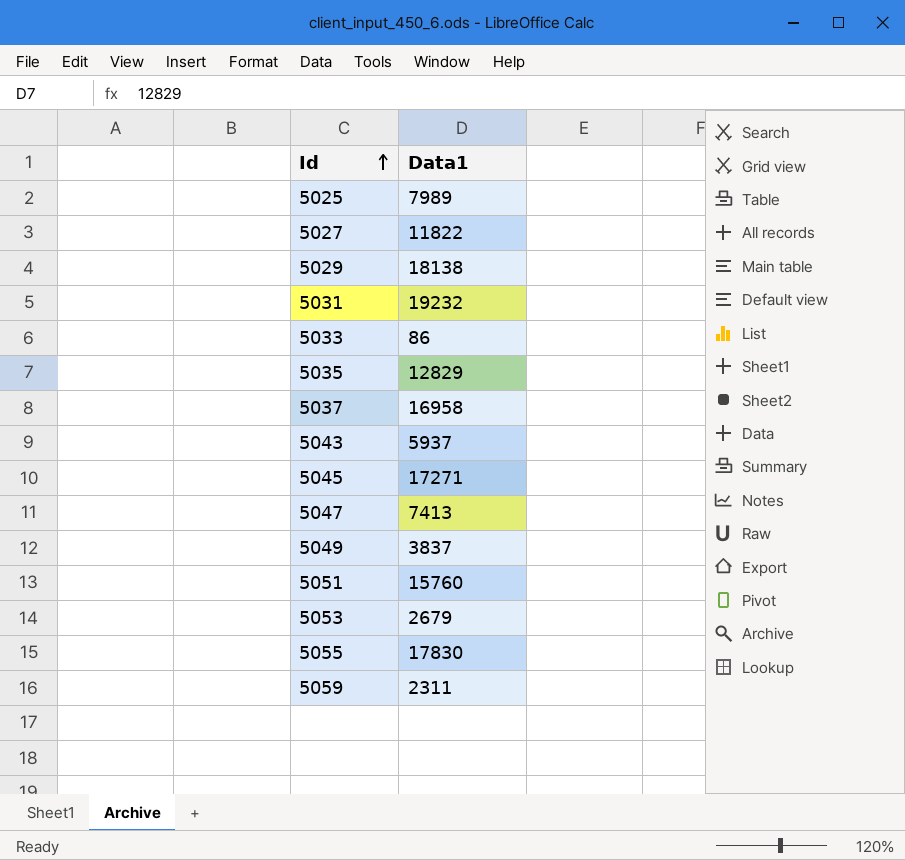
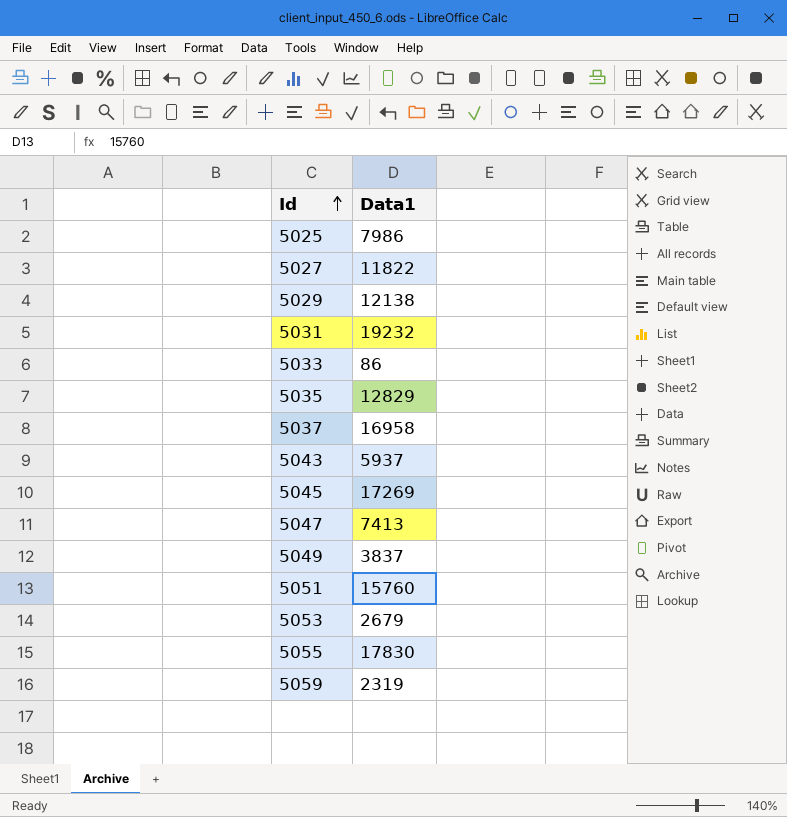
5025 | Data1: 7989 -> 7986
5029 | Data1: 18138 -> 12138
5045 | Data1: 17271 -> 17269
5059 | Data1: 2311 -> 2319

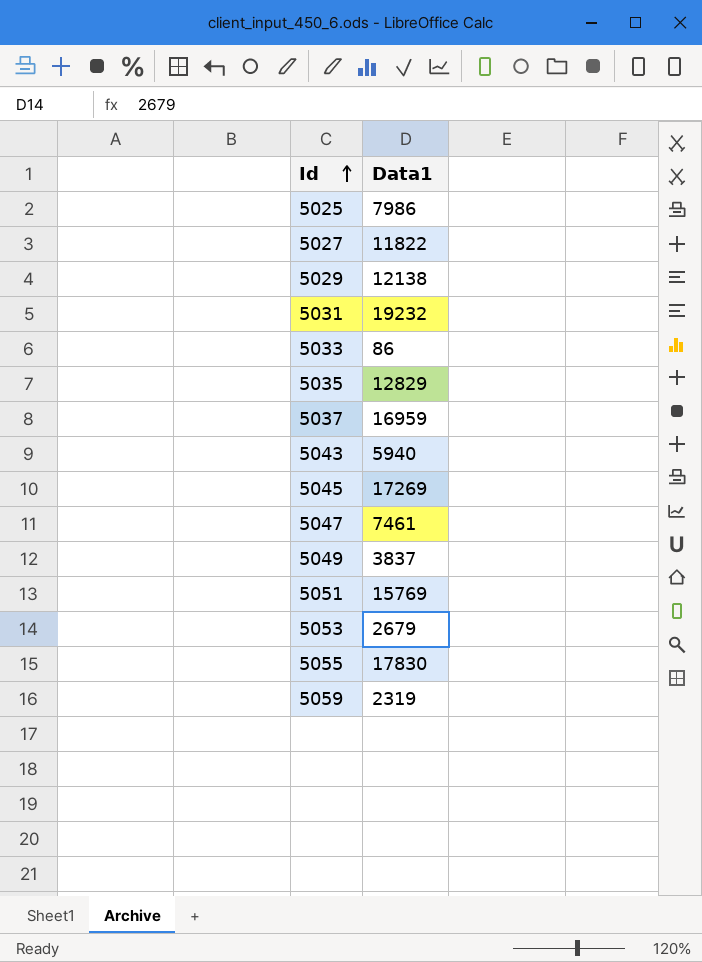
5037 | Data1: 16958 -> 16959
5043 | Data1: 5937 -> 5940
5047 | Data1: 7413 -> 7461
5051 | Data1: 15760 -> 15769

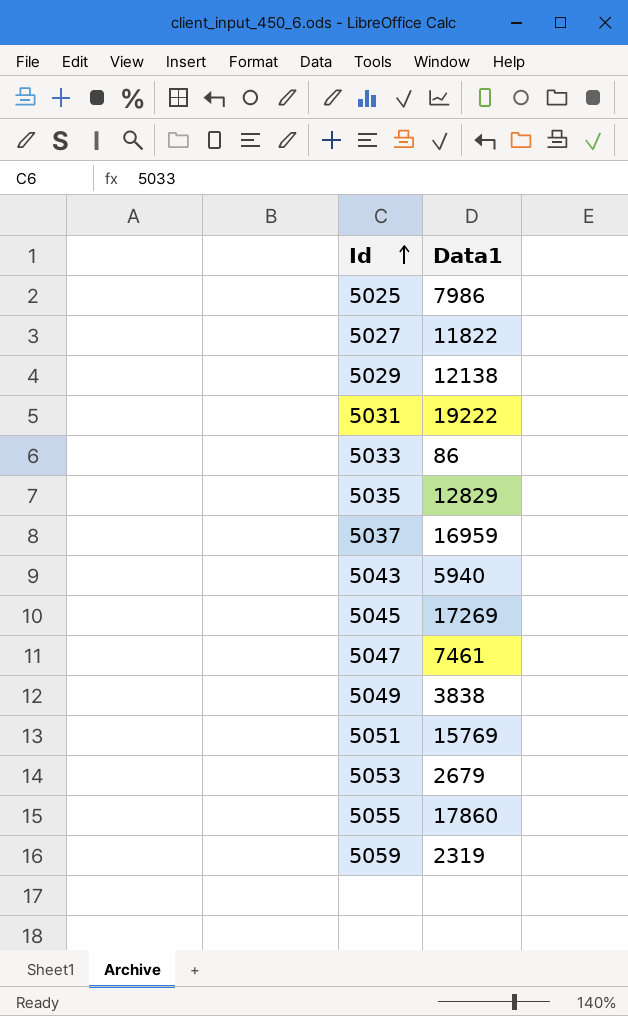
5031 | Data1: 19232 -> 19222
5049 | Data1: 3837 -> 3838
5055 | Data1: 17830 -> 17860

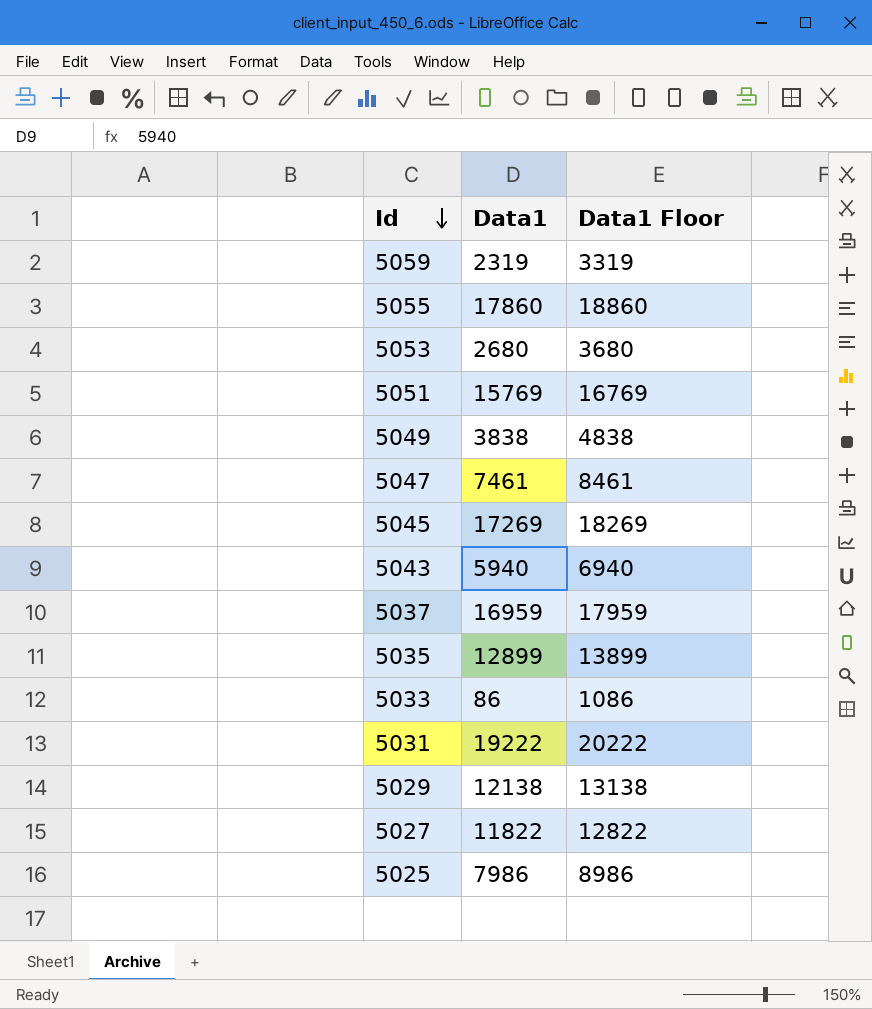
row order: Id ascending -> Id descending
column Data1 Floor | formula: none -> [Data1] + 1000
5053 | Data1: 2679 -> 2680
5035 | Data1: 12829 -> 12899

